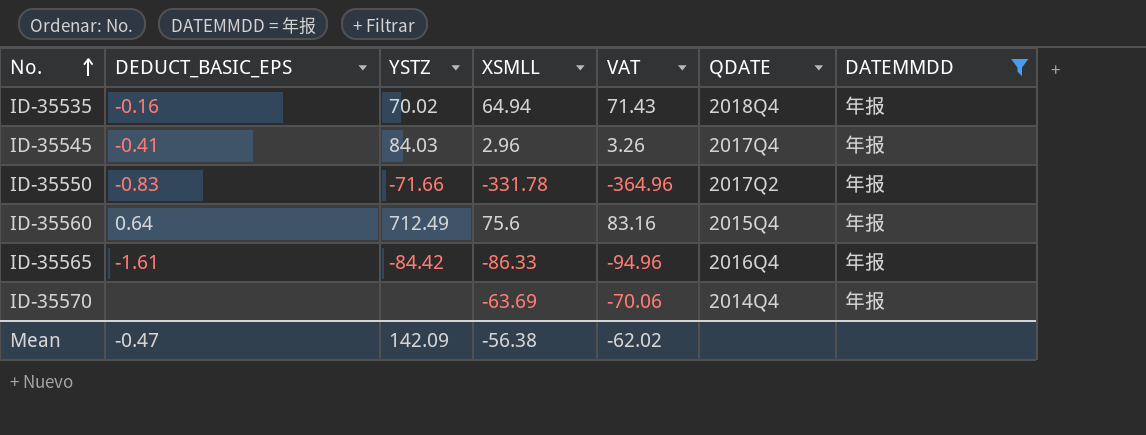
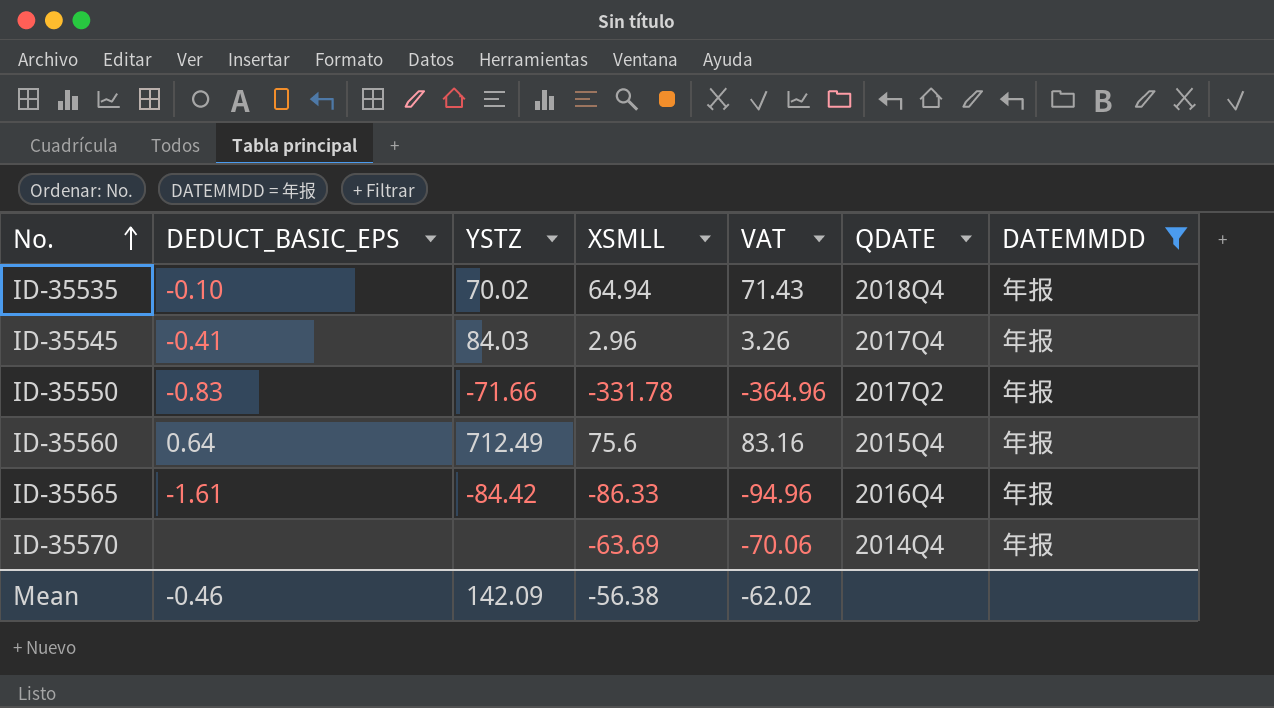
ID-35535 | DEDUCT_BASIC_EPS: -0.16 -> -0.10
Mean | DEDUCT_BASIC_EPS: -0.47 -> -0.46

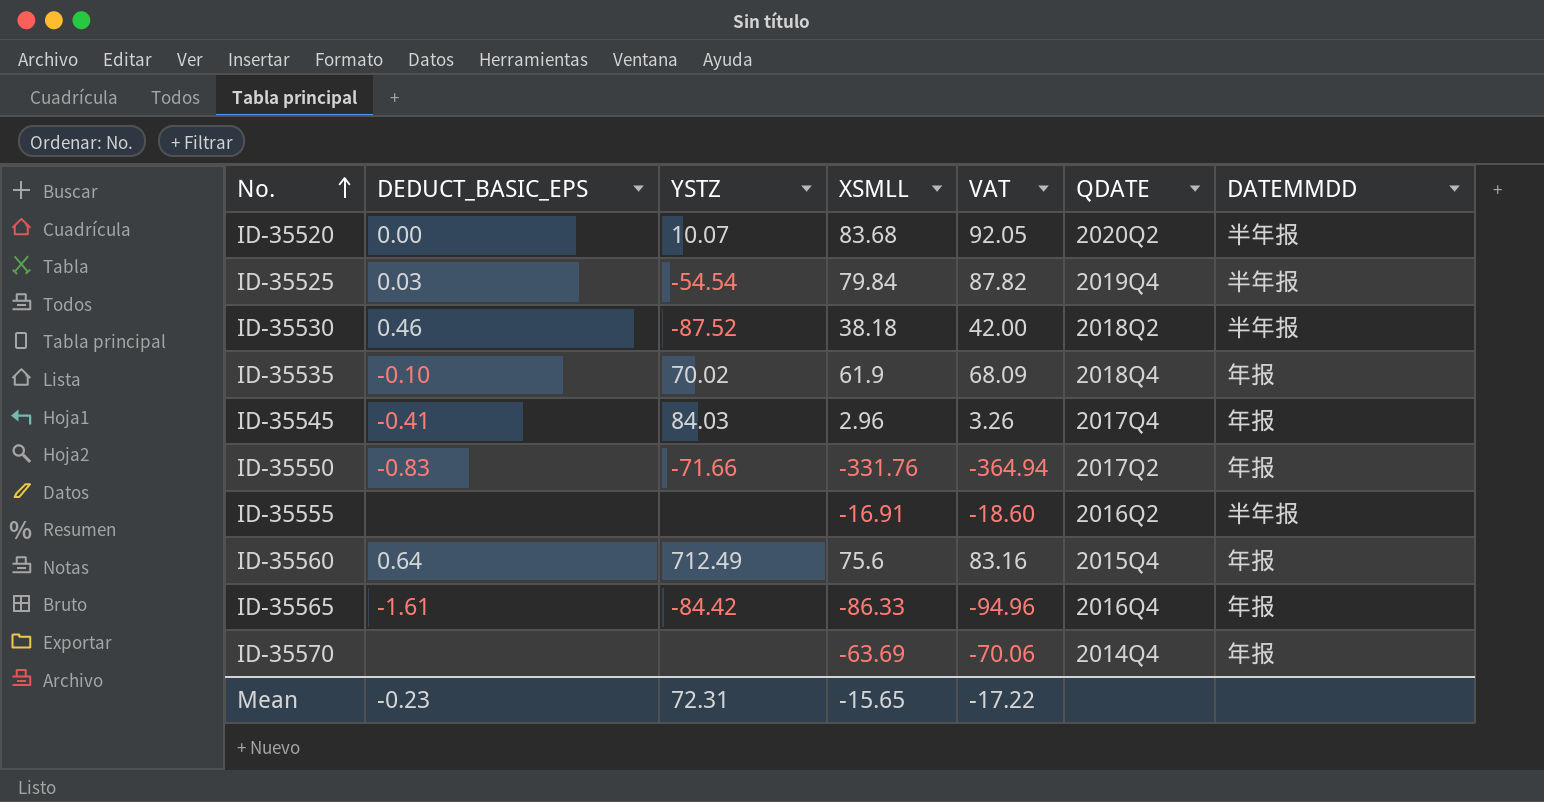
filter: DATEMMDD = 年报 -> none
ID-35535 | XSMLL: 64.94 -> 61.9
ID-35535 | VAT: 71.43 -> 68.09
ID-35550 | XSMLL: -331.78 -> -331.76
ID-35550 | VAT: -364.96 -> -364.94
Mean | DEDUCT_BASIC_EPS: -0.46 -> -0.23
Mean | YSTZ: 142.09 -> 72.31
Mean | XSMLL: -56.38 -> -15.65
Mean | VAT: -62.02 -> -17.22

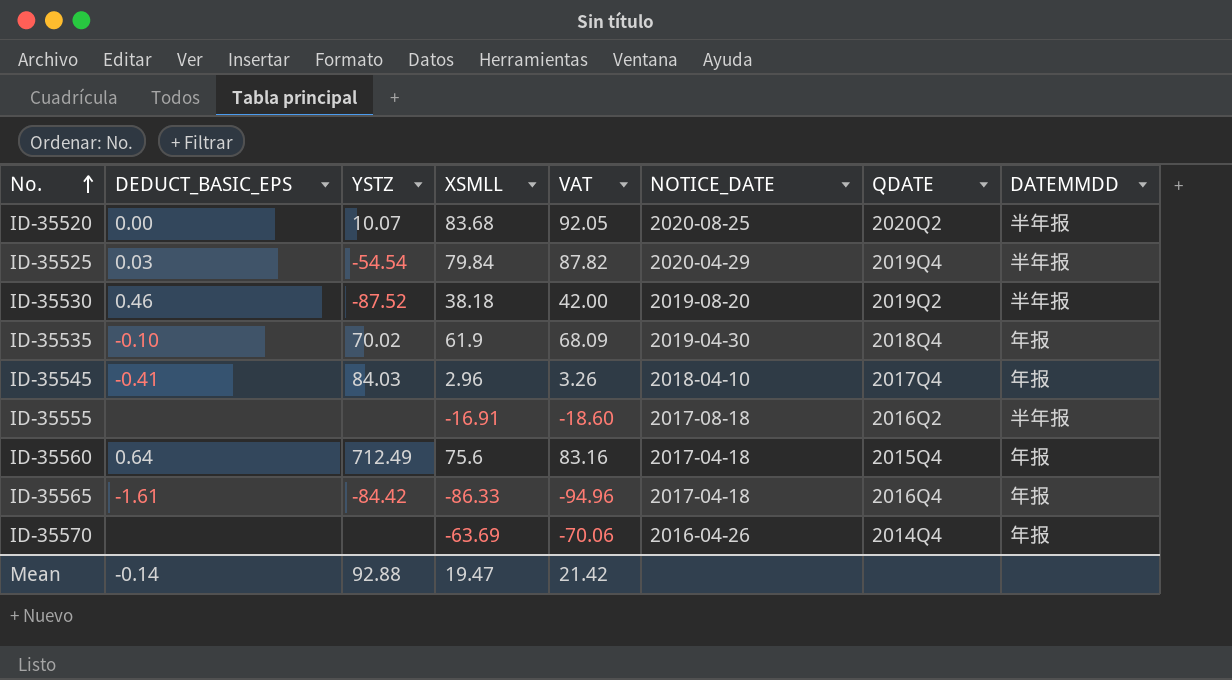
column NOTICE_DATE | position: none -> 6
row ID-35550: -0.83 | -71.66 | -331.76 | -364.94 | 2017Q2 | 年报 -> none
ID-35530 | QDATE: 2018Q2 -> 2019Q2
Mean | DEDUCT_BASIC_EPS: -0.23 -> -0.14
Mean | YSTZ: 72.31 -> 92.88
Mean | XSMLL: -15.65 -> 19.47
Mean | VAT: -17.22 -> 21.42

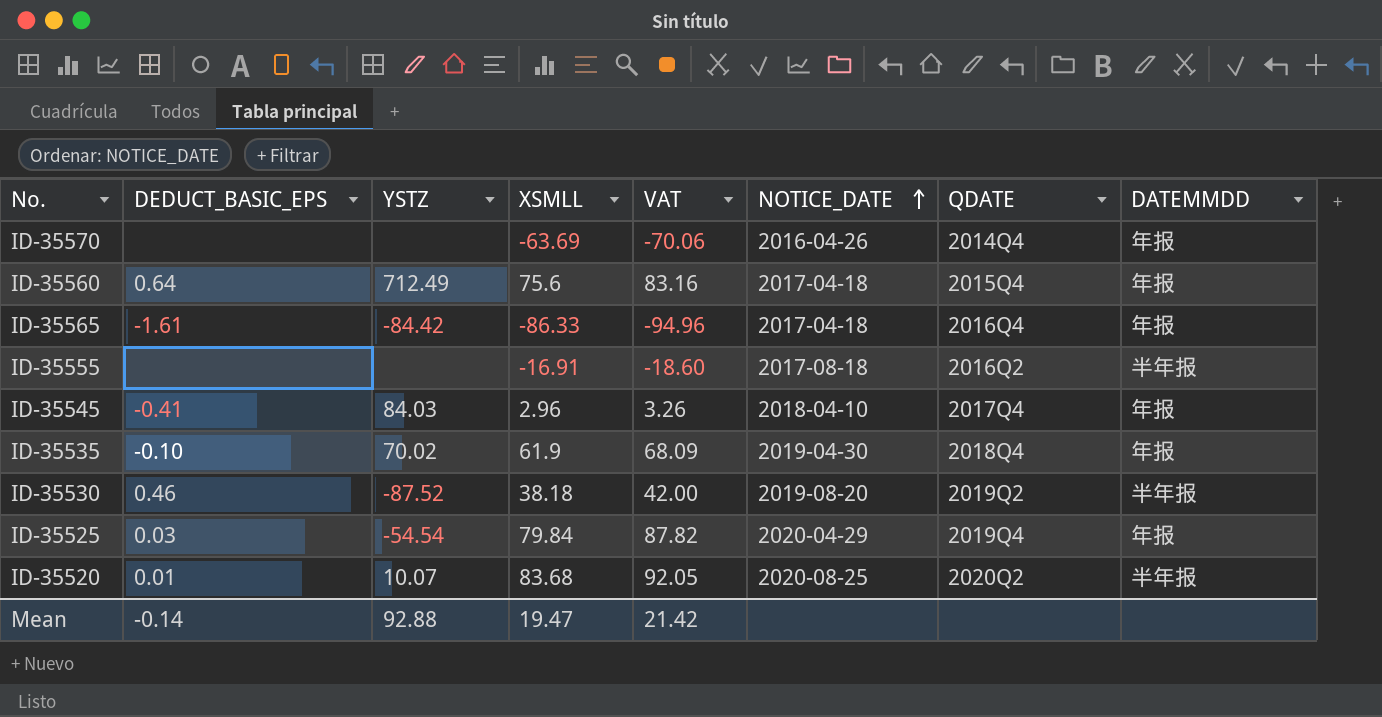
row order: No. ascending -> NOTICE_DATE ascending
ID-35525 | DATEMMDD: 半年报 -> 年报
ID-35520 | DEDUCT_BASIC_EPS: 0.00 -> 0.01

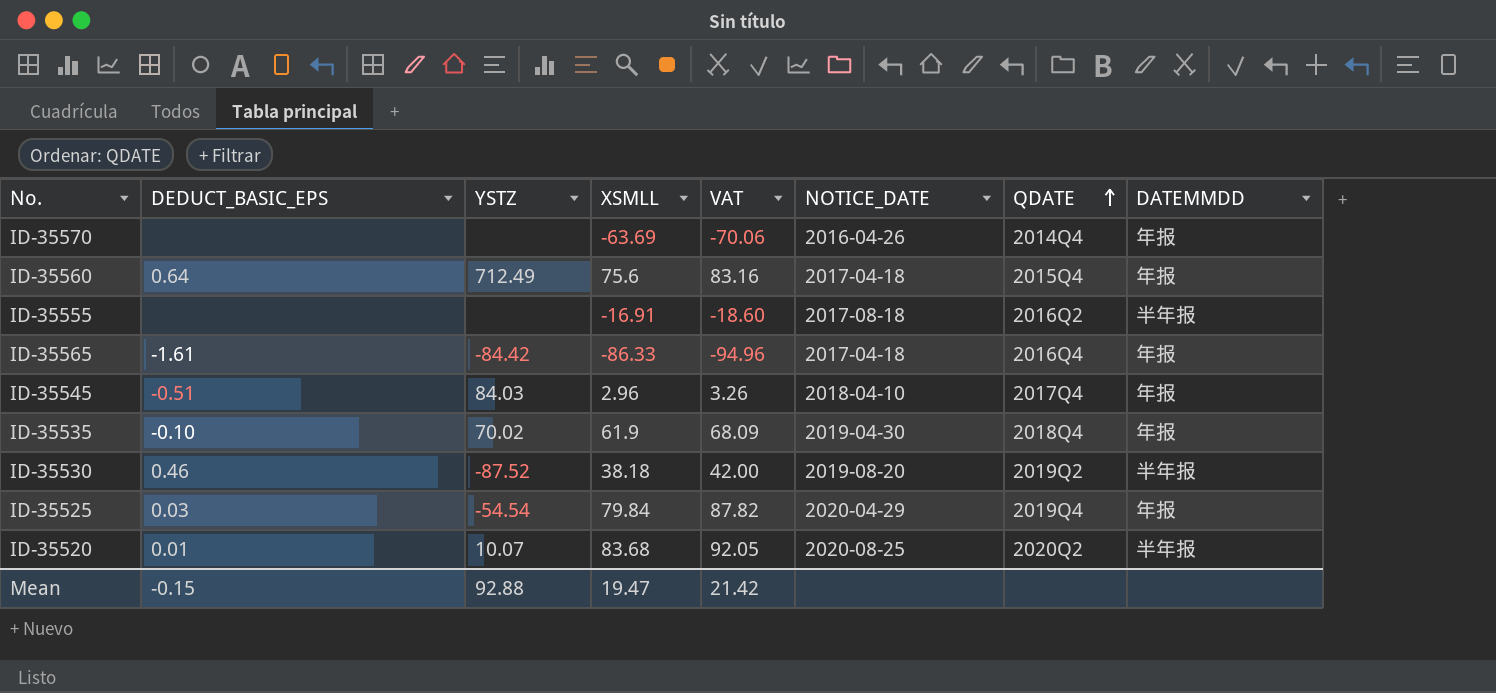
row order: NOTICE_DATE ascending -> QDATE ascending
ID-35545 | DEDUCT_BASIC_EPS: -0.41 -> -0.51
Mean | DEDUCT_BASIC_EPS: -0.14 -> -0.15

